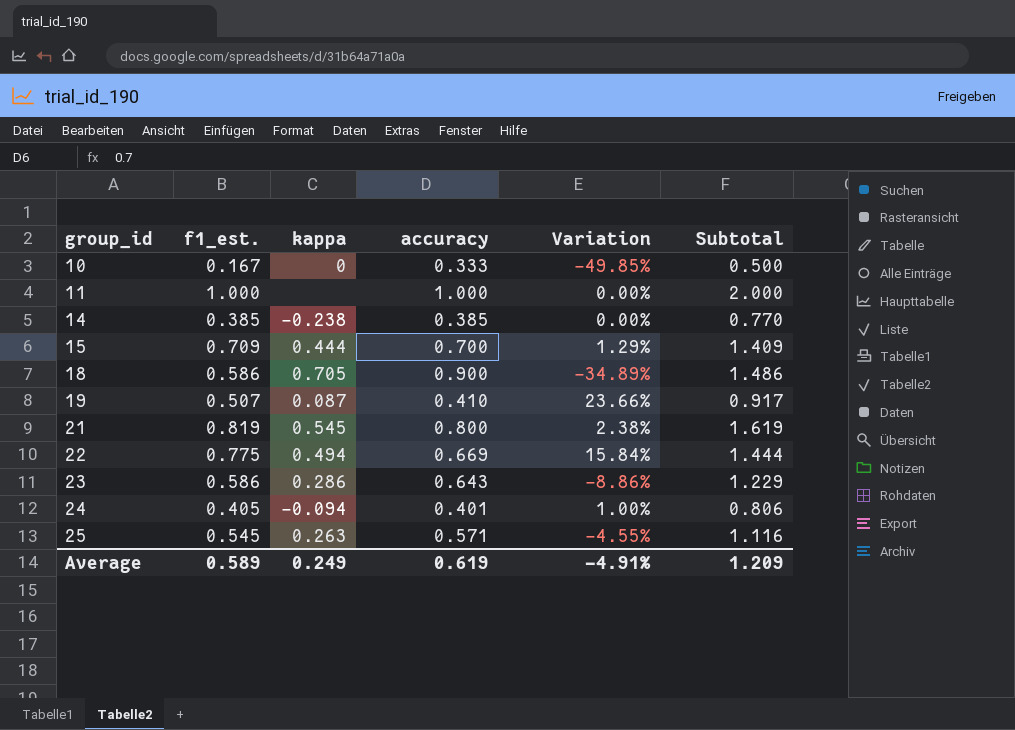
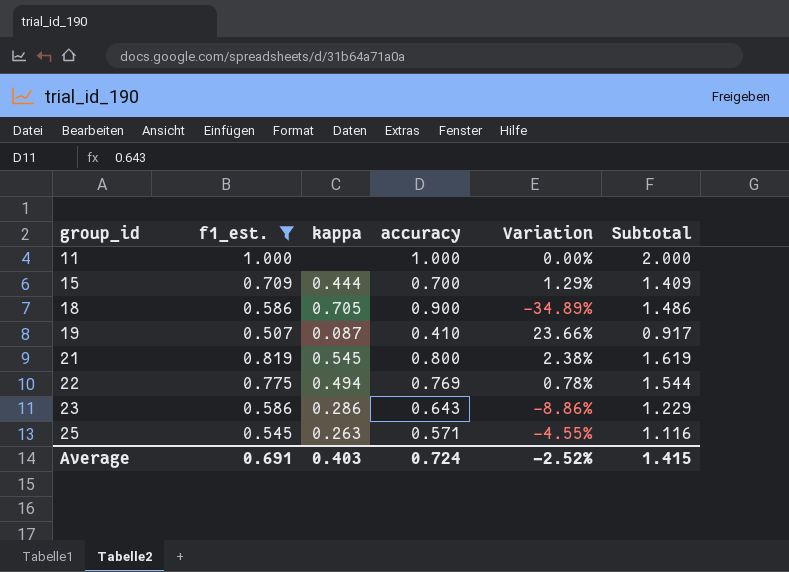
filter: none -> f1_est. >= 0.507
22 | accuracy: 0.669 -> 0.769
22 | Variation: 15.84% -> 0.78%
22 | Subtotal: 1.444 -> 1.544
Average | f1_est.: 0.589 -> 0.691
Average | kappa: 0.249 -> 0.403
Average | accuracy: 0.619 -> 0.724
Average | Variation: -4.91% -> -2.52%
Average | Subtotal: 1.209 -> 1.415

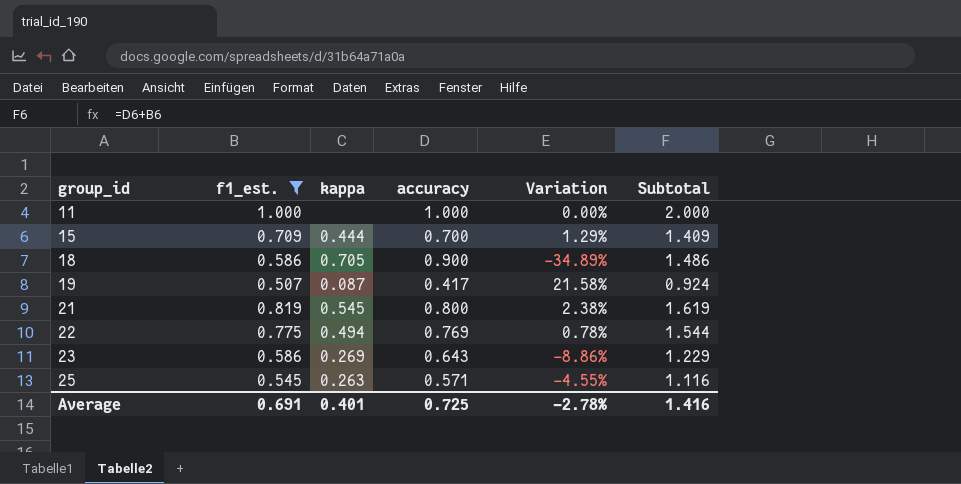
19 | accuracy: 0.410 -> 0.417
19 | Variation: 23.66% -> 21.58%
19 | Subtotal: 0.917 -> 0.924
23 | kappa: 0.286 -> 0.269
Average | kappa: 0.403 -> 0.401
Average | accuracy: 0.724 -> 0.725
Average | Variation: -2.52% -> -2.78%
Average | Subtotal: 1.415 -> 1.416

